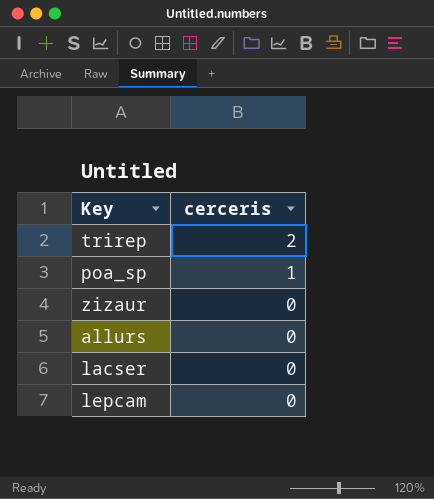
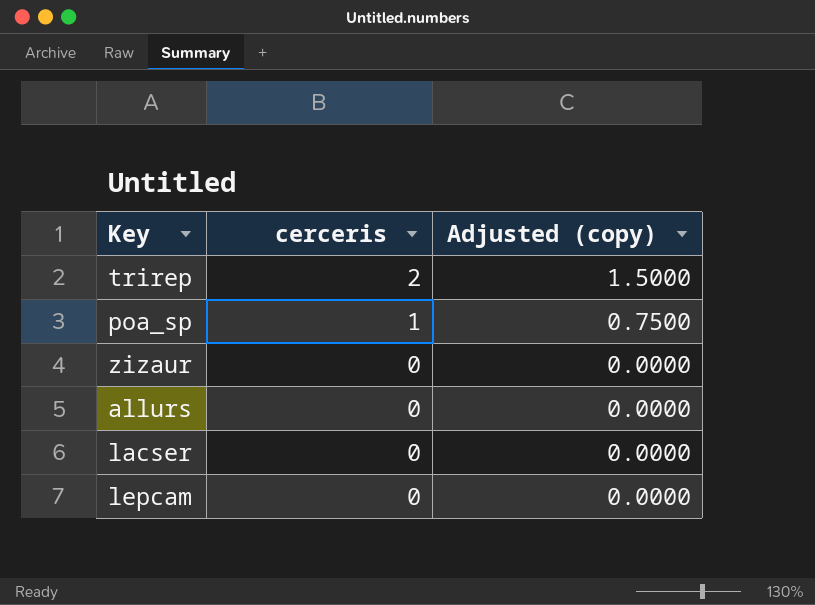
column Adjusted (copy) | formula: none -> [cerceris] * 0.75

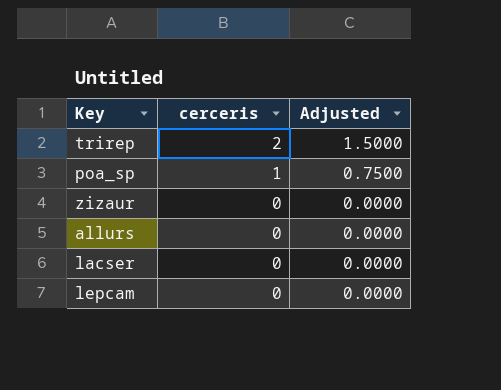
column name: Adjusted (copy) -> Adjusted

